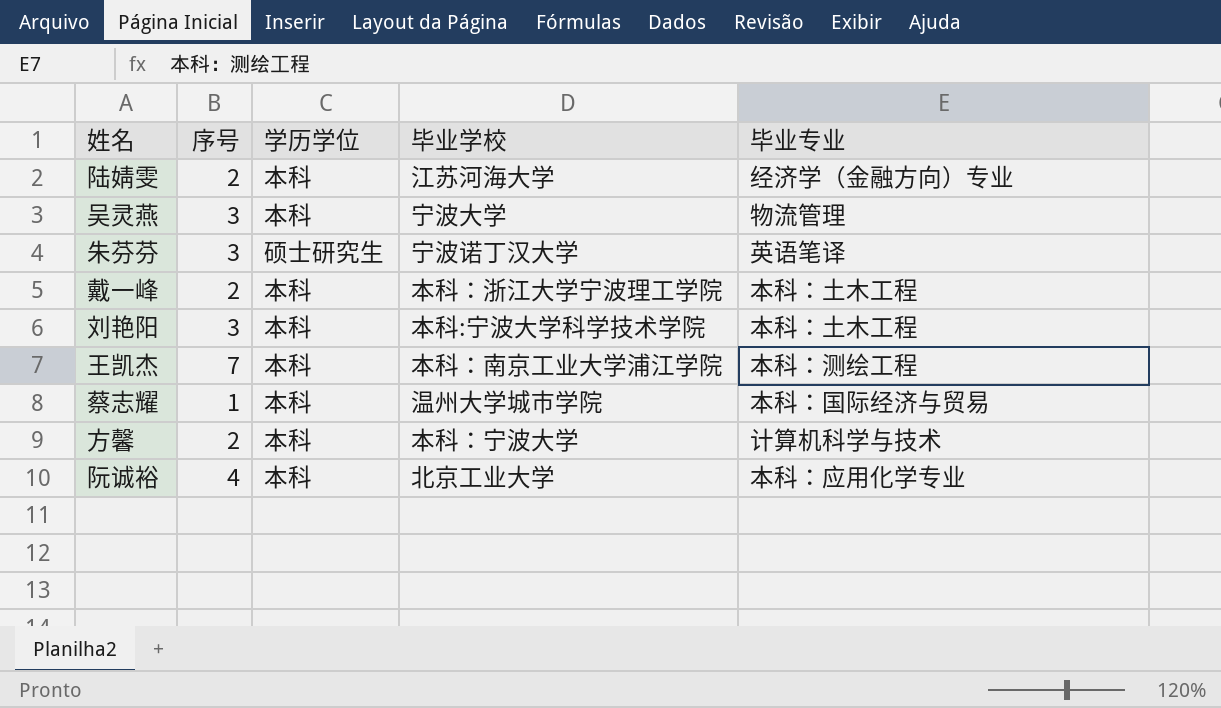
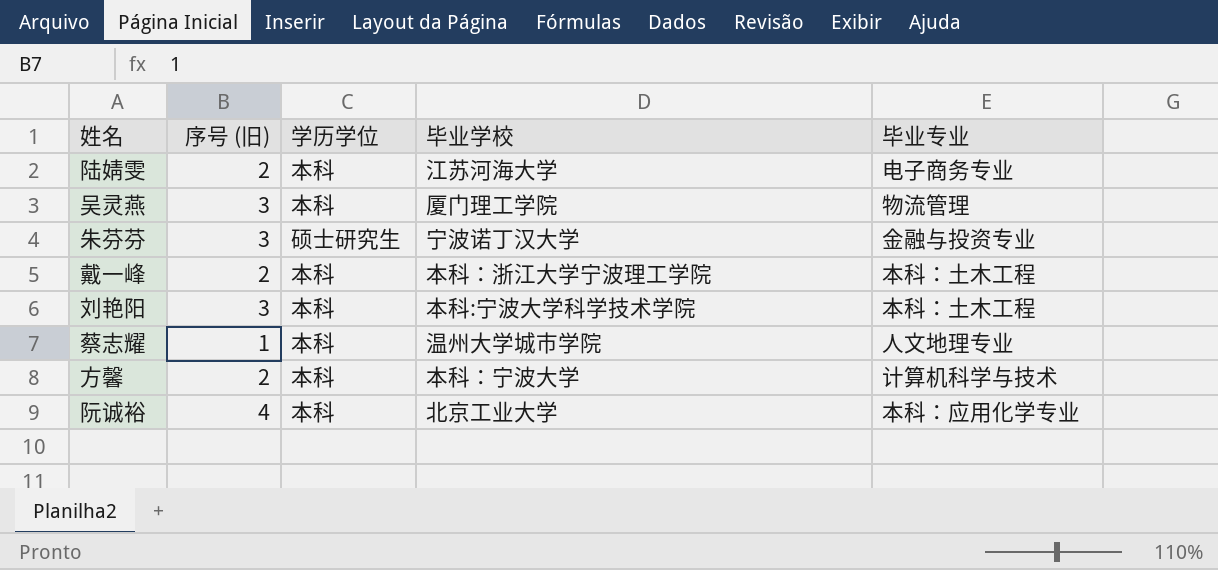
column name: 序号 -> 序号 (旧)
row 王凯杰: 7 | 本科 | 本科：南京工业大学浦江学院 | 本科：测绘工程 -> none
陆婧雯 | 毕业专业: 经济学（金融方向）专业 -> 电子商务专业
吴灵燕 | 毕业学校: 宁波大学 -> 厦门理工学院
朱芬芬 | 毕业专业: 英语笔译 -> 金融与投资专业
蔡志耀 | 毕业专业: 本科：国际经济与贸易 -> 人文地理专业

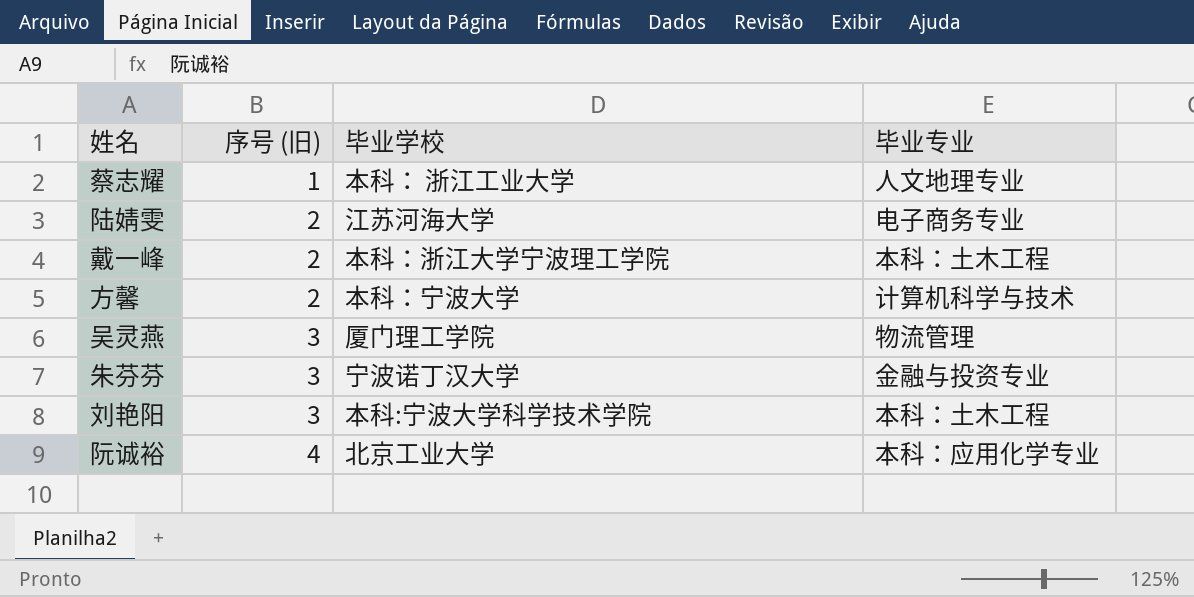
row order: none -> 序号 (旧) ascending
column 学历学位 | position: 3 -> none
蔡志耀 | 毕业学校: 温州大学城市学院 -> 本科： 浙江工业大学

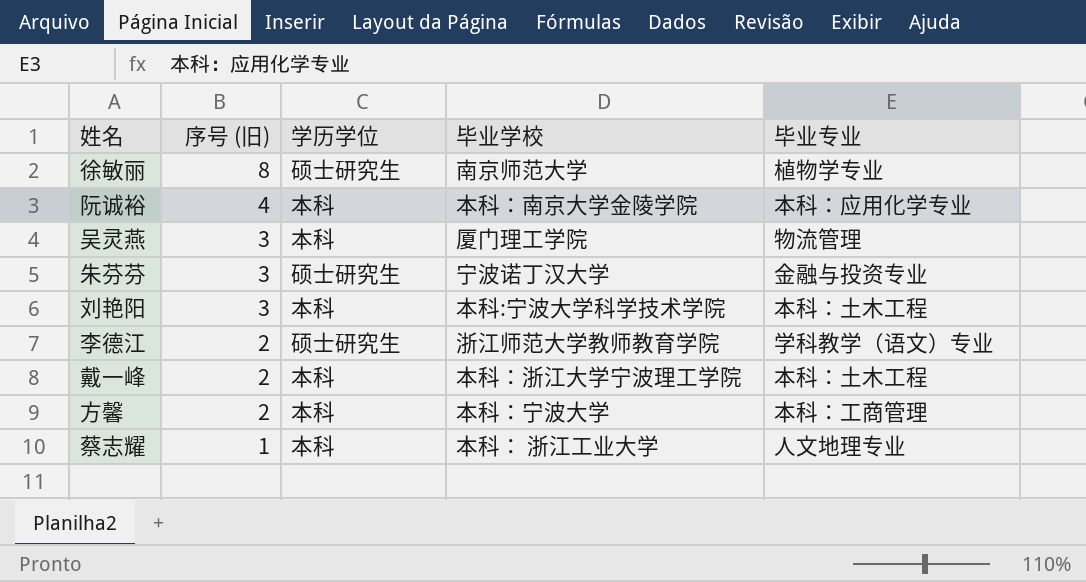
row order: 序号 (旧) ascending -> 序号 (旧) descending
column 学历学位 | position: none -> 3
row 陆婧雯: 2 | 江苏河海大学 | 电子商务专业 -> none
row 徐敏丽: none -> 8 | 硕士研究生 | 南京师范大学 | 植物学专业
阮诚裕 | 毕业学校: 北京工业大学 -> 本科：南京大学金陵学院
row 李德江: none -> 2 | 硕士研究生 | 浙江师范大学教师教育学院 | 学科教学（语文）专业
方馨 | 毕业专业: 计算机科学与技术 -> 本科：工商管理

